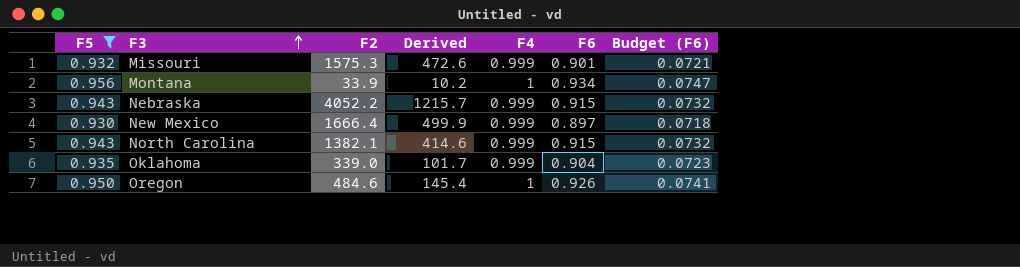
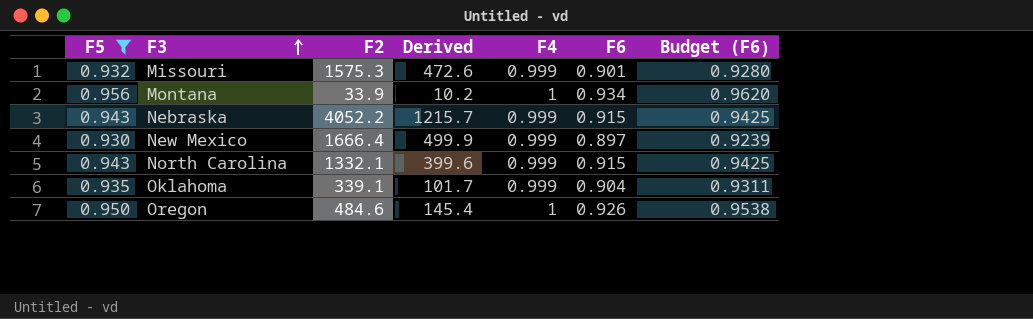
column Budget (F6) | formula: [F6] * 0.08 -> [F6] * 1.03
North Carolina | F2: 1382.1 -> 1332.1
North Carolina | Derived: 414.6 -> 399.6
Oklahoma | F2: 339.0 -> 339.1

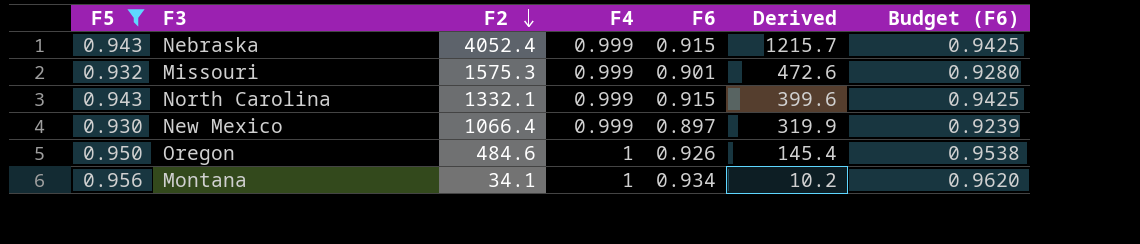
row order: F3 ascending -> F2 descending
column Derived | position: 4 -> 6
row Oklahoma: 0.935 | 339.1 | 101.7 | 0.999 | 0.904 | 0.9311 -> none
Nebraska | F2: 4052.2 -> 4052.4
New Mexico | F2: 1666.4 -> 1066.4
New Mexico | Derived: 499.9 -> 319.9
Montana | F2: 33.9 -> 34.1

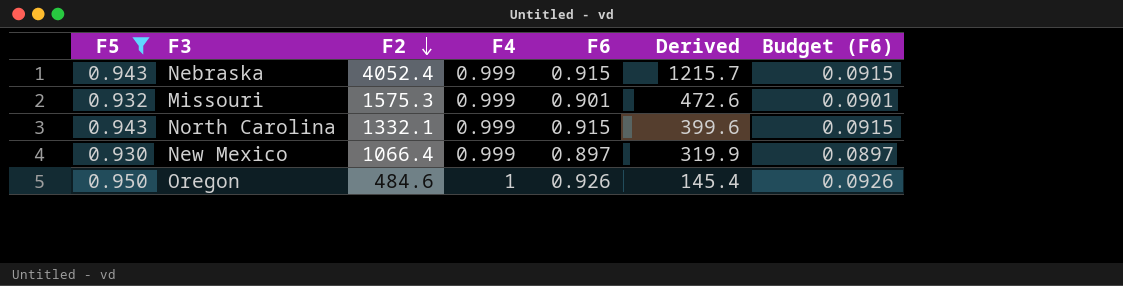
column Budget (F6) | formula: [F6] * 1.03 -> [F6] * 0.1
row Montana: 0.956 | 34.1 | 1 | 0.934 | 10.2 | 0.9620 -> none

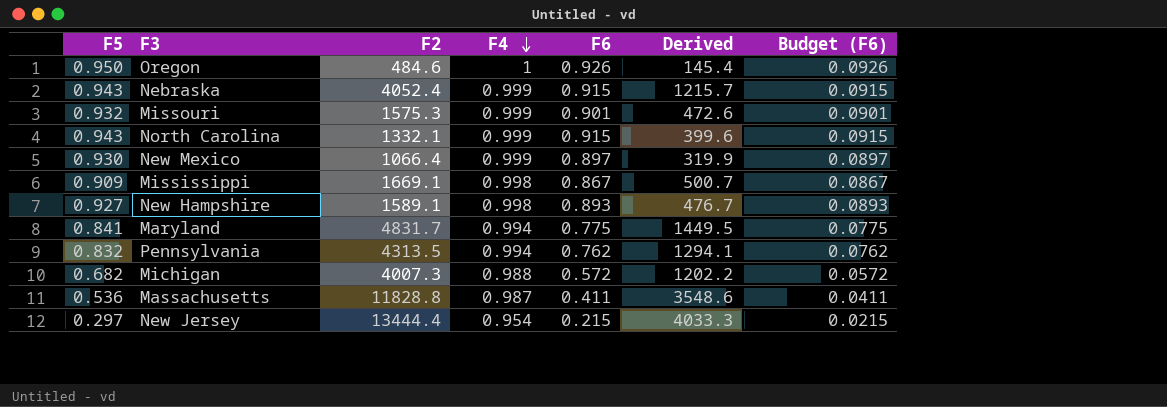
filter: F5 >= 0.930 -> none
row order: F2 descending -> F4 descending

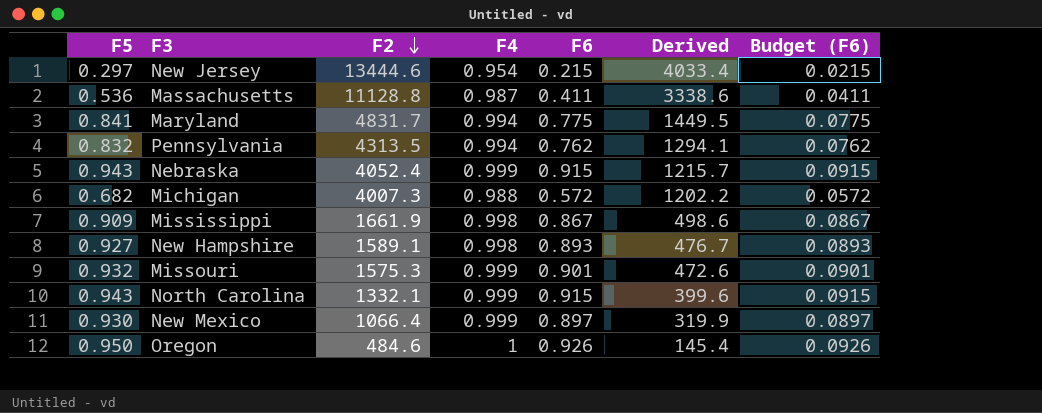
row order: F4 descending -> F2 descending
New Jersey | F2: 13444.4 -> 13444.6
New Jersey | Derived: 4033.3 -> 4033.4
Massachusetts | F2: 11828.8 -> 11128.8
Massachusetts | Derived: 3548.6 -> 3338.6
Mississippi | F2: 1669.1 -> 1661.9
Mississippi | Derived: 500.7 -> 498.6

